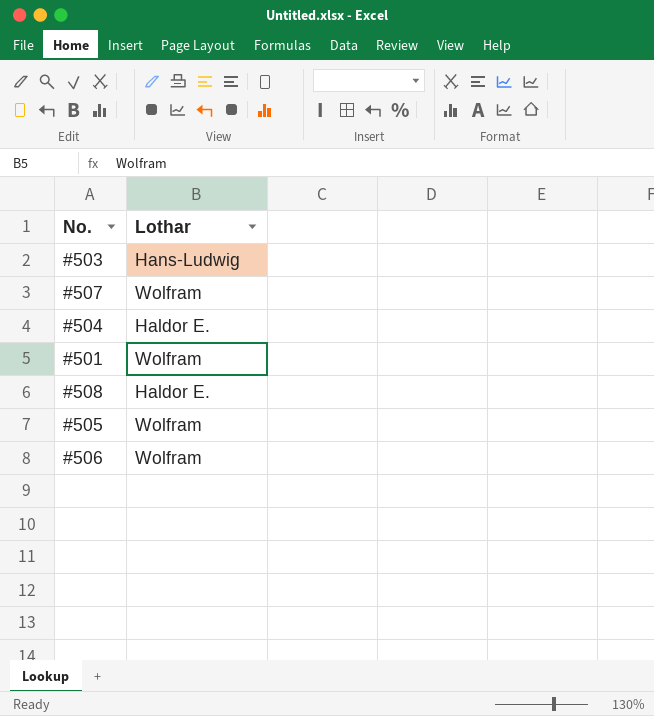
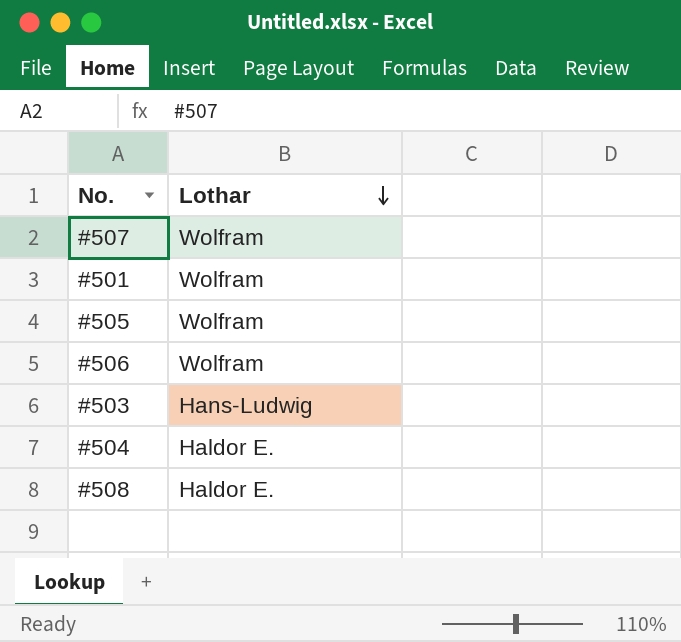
row order: none -> Lothar descending

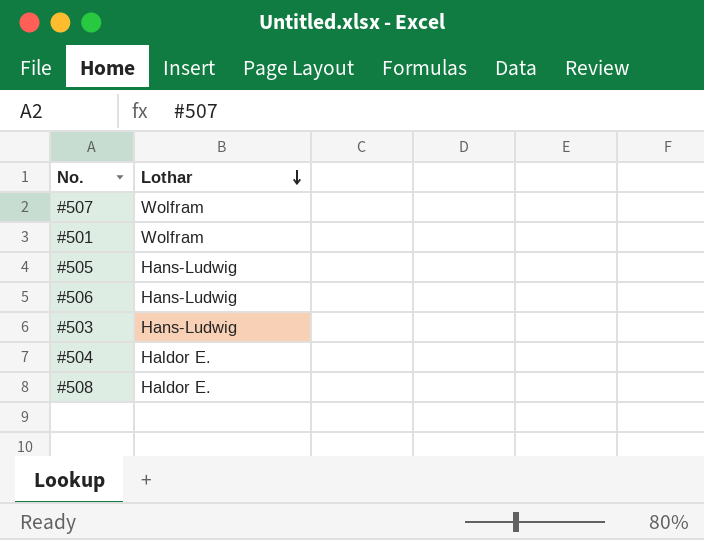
#505 | Lothar: Wolfram -> Hans-Ludwig
#506 | Lothar: Wolfram -> Hans-Ludwig

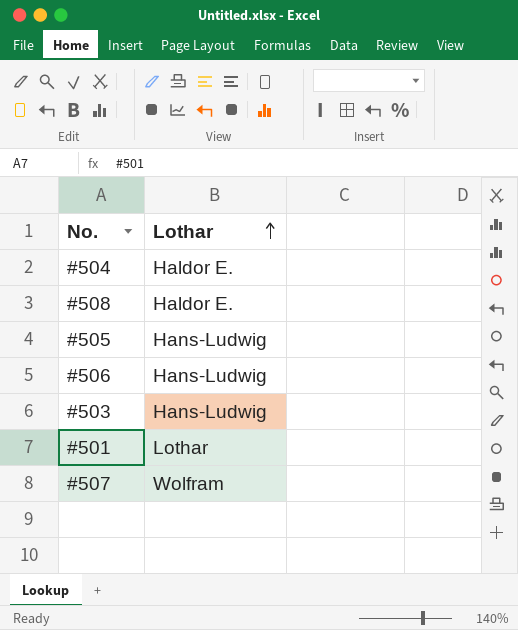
row order: Lothar descending -> Lothar ascending
#501 | Lothar: Wolfram -> Lothar

